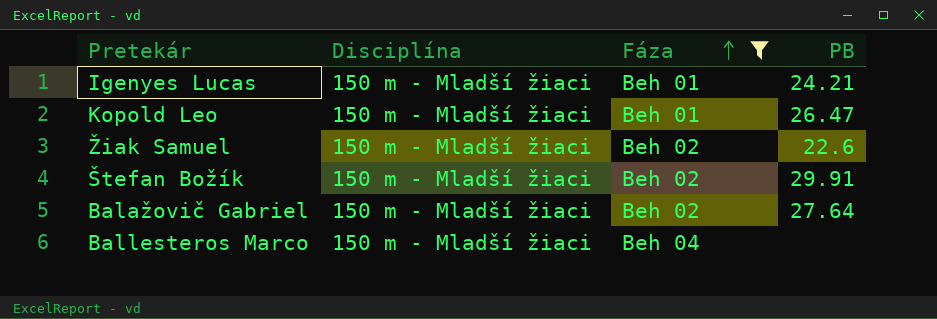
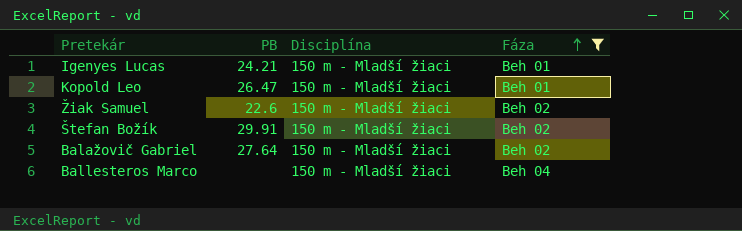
column PB | position: 4 -> 2

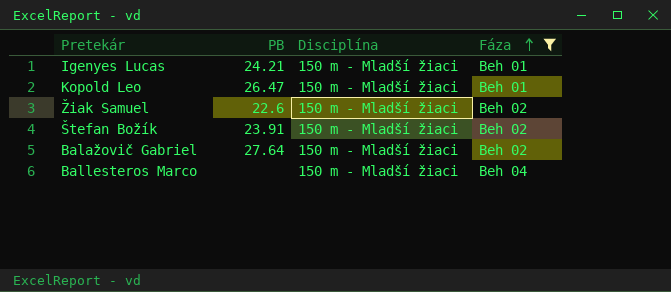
Štefan Božík | PB: 29.91 -> 23.91

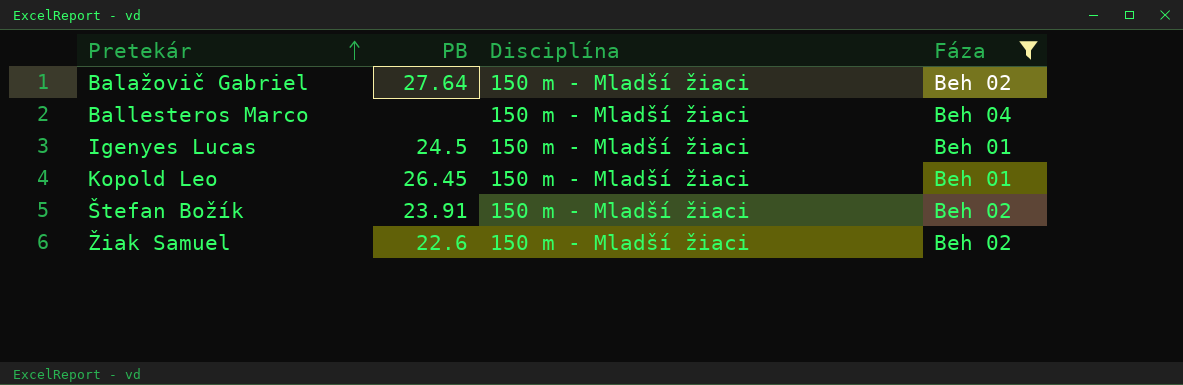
row order: Fáza ascending -> Pretekár ascending
Igenyes Lucas | PB: 24.21 -> 24.5
Kopold Leo | PB: 26.47 -> 26.45

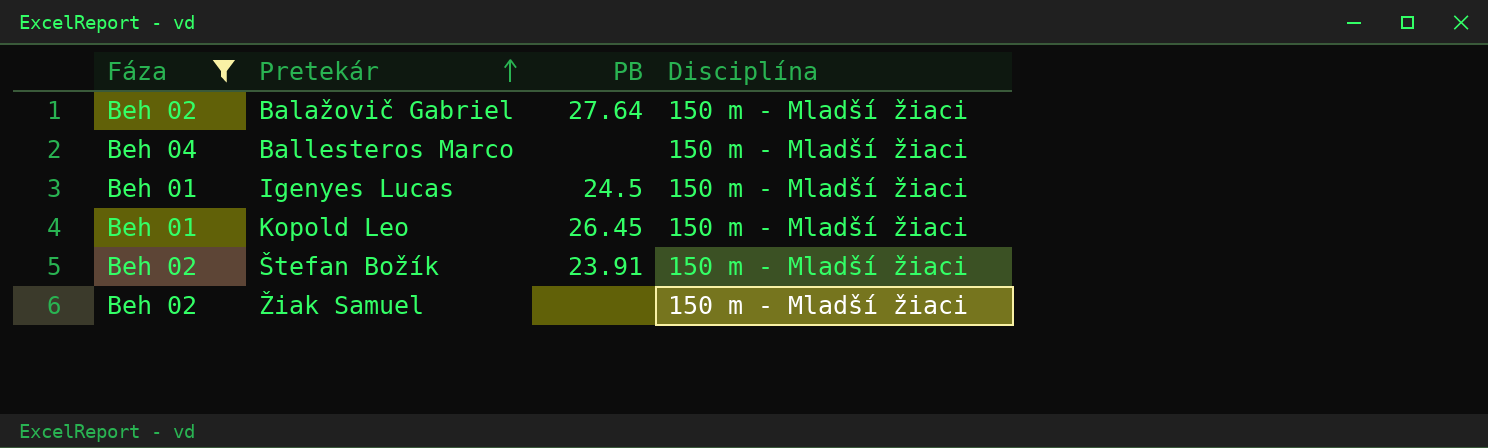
column Fáza | position: 4 -> 1
Žiak Samuel | PB: 22.6 -> none

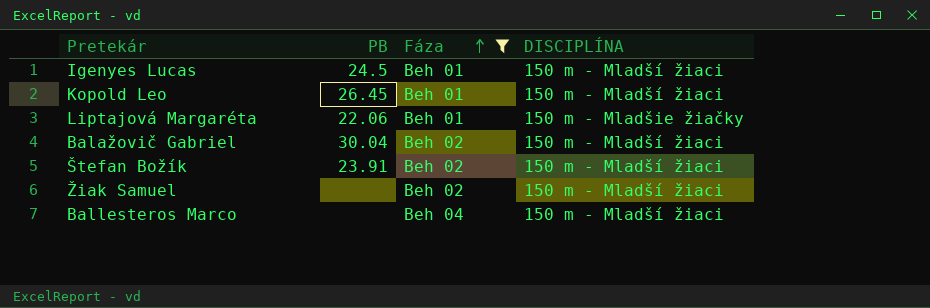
row order: Pretekár ascending -> Fáza ascending
column Fáza | position: 1 -> 3
column name: Disciplína -> DISCIPLÍNA
row Liptajová Margaréta: none -> 22.06 | Beh 01 | 150 m - Mladšie žiačky
Balažovič Gabriel | PB: 27.64 -> 30.04

